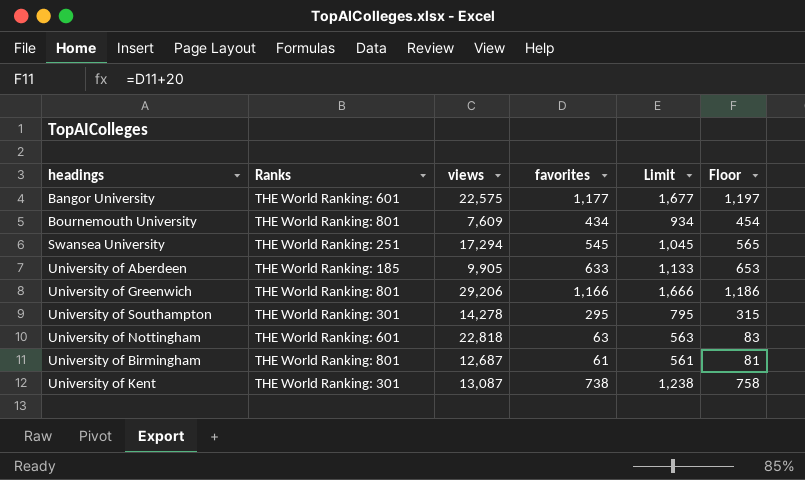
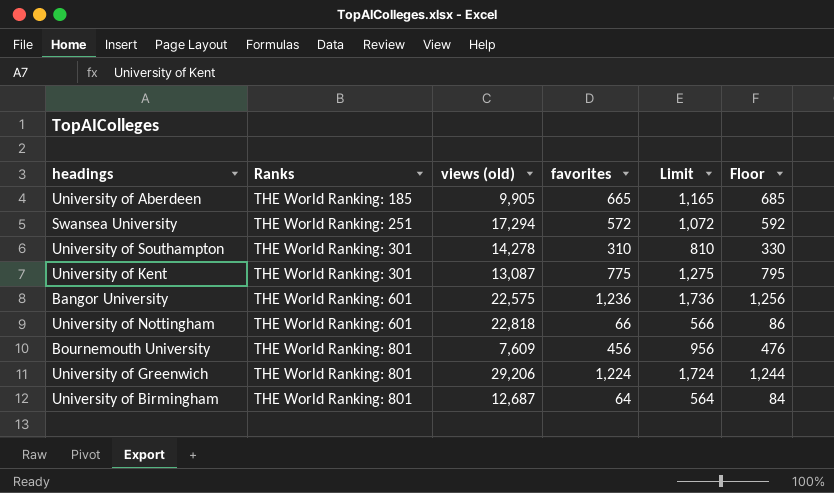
row order: none -> Ranks ascending
column name: views -> views (old)
University of Aberdeen | favorites: 633 -> 665
University of Aberdeen | Limit: 1,133 -> 1,165
University of Aberdeen | Floor: 653 -> 685
Swansea University | favorites: 545 -> 572
Swansea University | Limit: 1,045 -> 1,072
Swansea University | Floor: 565 -> 592
University of Southampton | favorites: 295 -> 310
University of Southampton | Limit: 795 -> 810
University of Southampton | Floor: 315 -> 330
University of Kent | favorites: 738 -> 775
University of Kent | Limit: 1,238 -> 1,275
University of Kent | Floor: 758 -> 795
Bangor University | favorites: 1,177 -> 1,236
Bangor University | Limit: 1,677 -> 1,736
Bangor University | Floor: 1,197 -> 1,256
University of Nottingham | favorites: 63 -> 66
University of Nottingham | Limit: 563 -> 566
University of Nottingham | Floor: 83 -> 86
Bournemouth University | favorites: 434 -> 456
Bournemouth University | Limit: 934 -> 956
Bournemouth University | Floor: 454 -> 476
University of Greenwich | favorites: 1,166 -> 1,224
University of Greenwich | Limit: 1,666 -> 1,724
University of Greenwich | Floor: 1,186 -> 1,244
University of Birmingham | favorites: 61 -> 64
University of Birmingham | Limit: 561 -> 564
University of Birmingham | Floor: 81 -> 84

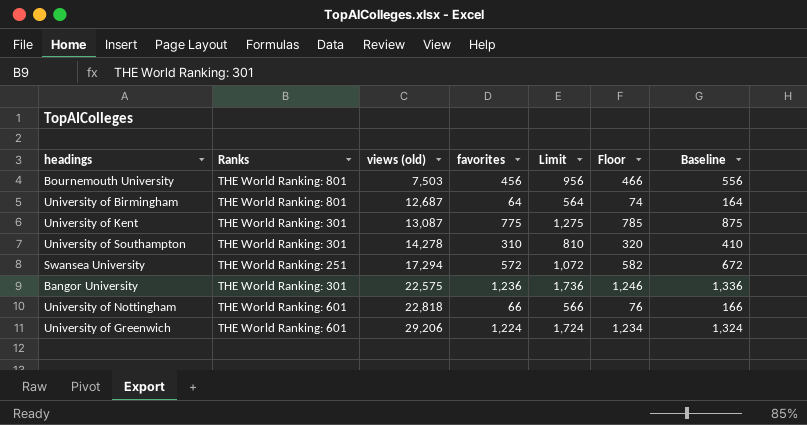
row order: Ranks ascending -> views (old) ascending
column Floor | formula: [favorites] + 20 -> [favorites] + 10
column Baseline | formula: none -> [favorites] + 100
row University of Aberdeen: THE World Ranking: 185 | 9,905 | 665 | 1,165 | 685 -> none
Bournemouth University | views (old): 7,609 -> 7,503
Bangor University | Ranks: THE World Ranking: 601 -> THE World Ranking: 301
University of Greenwich | Ranks: THE World Ranking: 801 -> THE World Ranking: 601

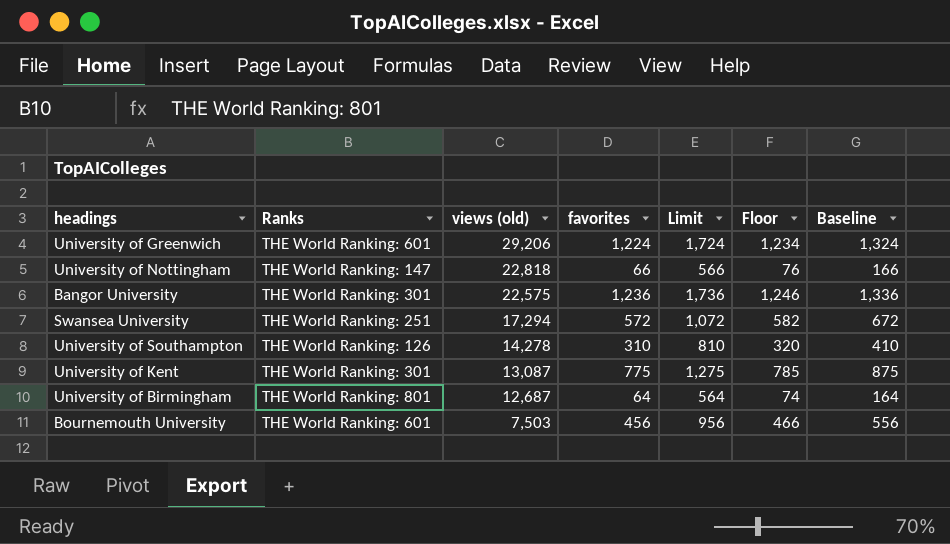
row order: views (old) ascending -> views (old) descending
University of Nottingham | Ranks: THE World Ranking: 601 -> THE World Ranking: 147
University of Southampton | Ranks: THE World Ranking: 301 -> THE World Ranking: 126
Bournemouth University | Ranks: THE World Ranking: 801 -> THE World Ranking: 601

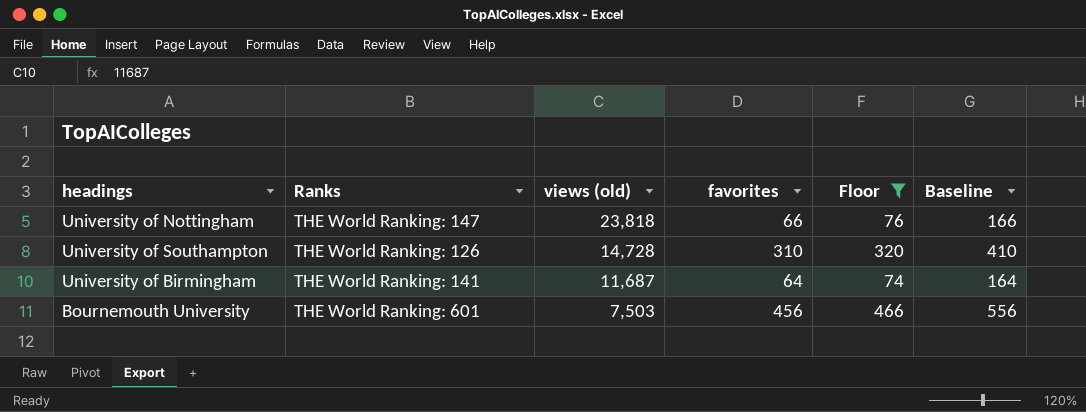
filter: none -> Floor <= 466
column Limit | formula: [favorites] + 500 -> none
University of Nottingham | views (old): 22,818 -> 23,818
University of Southampton | views (old): 14,278 -> 14,728
University of Birmingham | Ranks: THE World Ranking: 801 -> THE World Ranking: 141
University of Birmingham | views (old): 12,687 -> 11,687

